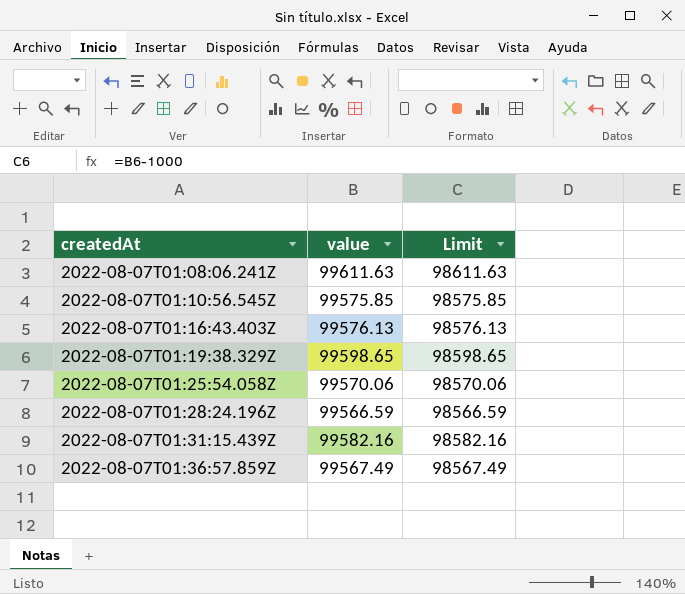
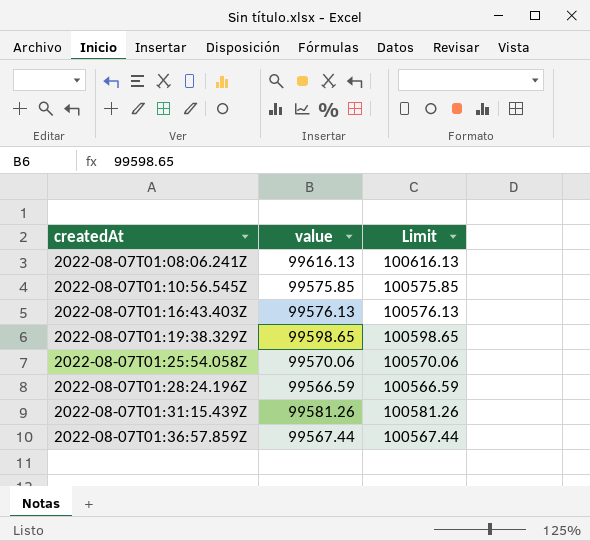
column Limit | formula: [value] - 1000 -> [value] + 1000
2022-08-07T01:08:06.241Z | value: 99611.63 -> 99616.13
2022-08-07T01:31:15.439Z | value: 99582.16 -> 99581.26
2022-08-07T01:36:57.859Z | value: 99567.49 -> 99567.44

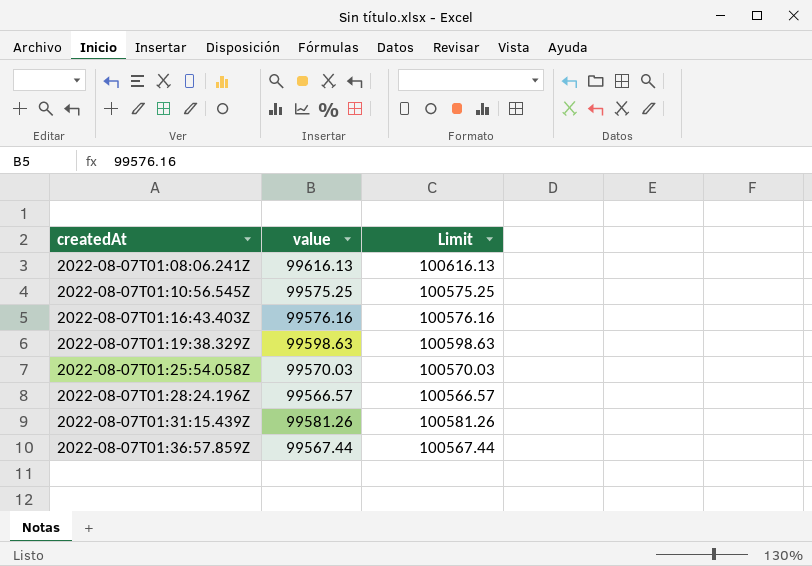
2022-08-07T01:10:56.545Z | value: 99575.85 -> 99575.25
2022-08-07T01:10:56.545Z | Limit: 100575.85 -> 100575.25
2022-08-07T01:16:43.403Z | value: 99576.13 -> 99576.16
2022-08-07T01:16:43.403Z | Limit: 100576.13 -> 100576.16
2022-08-07T01:19:38.329Z | value: 99598.65 -> 99598.63
2022-08-07T01:19:38.329Z | Limit: 100598.65 -> 100598.63
2022-08-07T01:25:54.058Z | value: 99570.06 -> 99570.03
2022-08-07T01:25:54.058Z | Limit: 100570.06 -> 100570.03
2022-08-07T01:28:24.196Z | value: 99566.59 -> 99566.57
2022-08-07T01:28:24.196Z | Limit: 100566.59 -> 100566.57

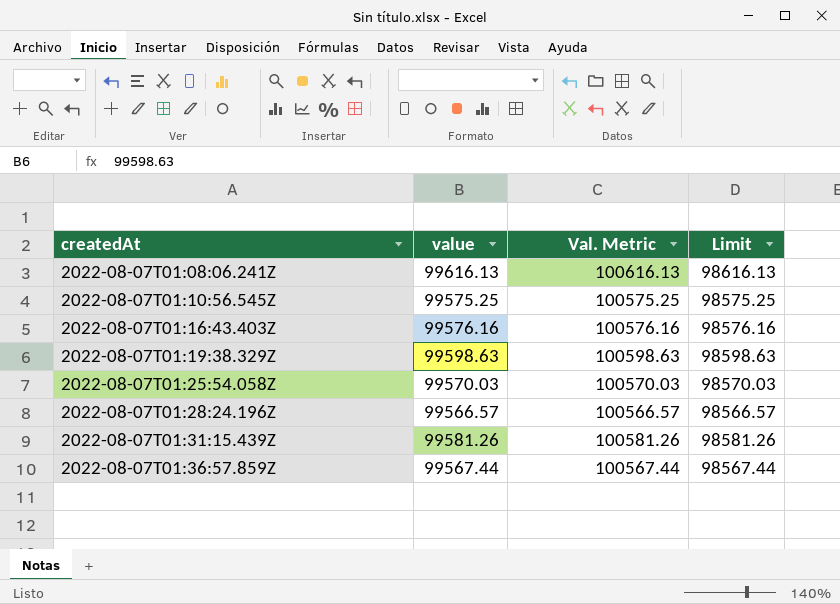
column Val. Metric | formula: none -> [value] + 1000
column Limit | formula: [value] + 1000 -> [value] - 1000

